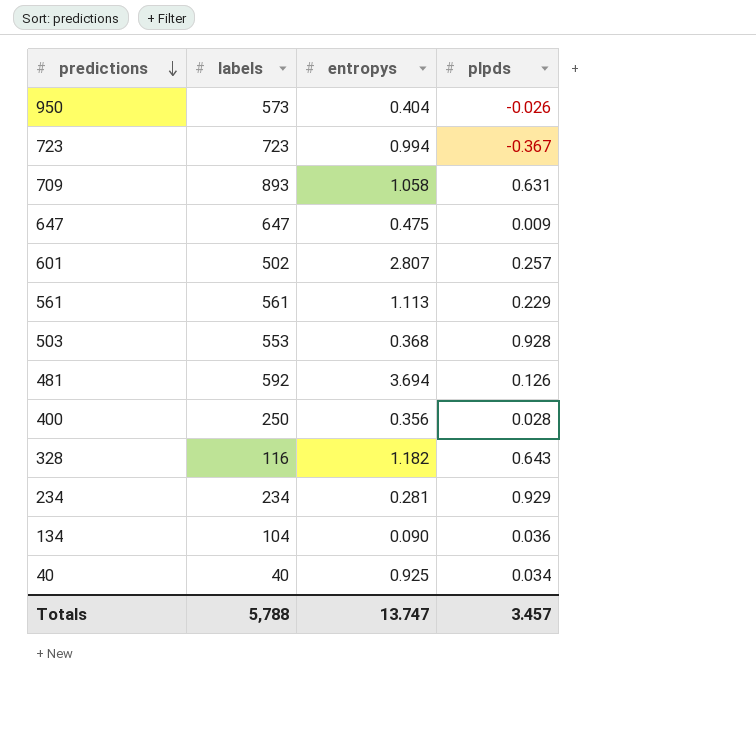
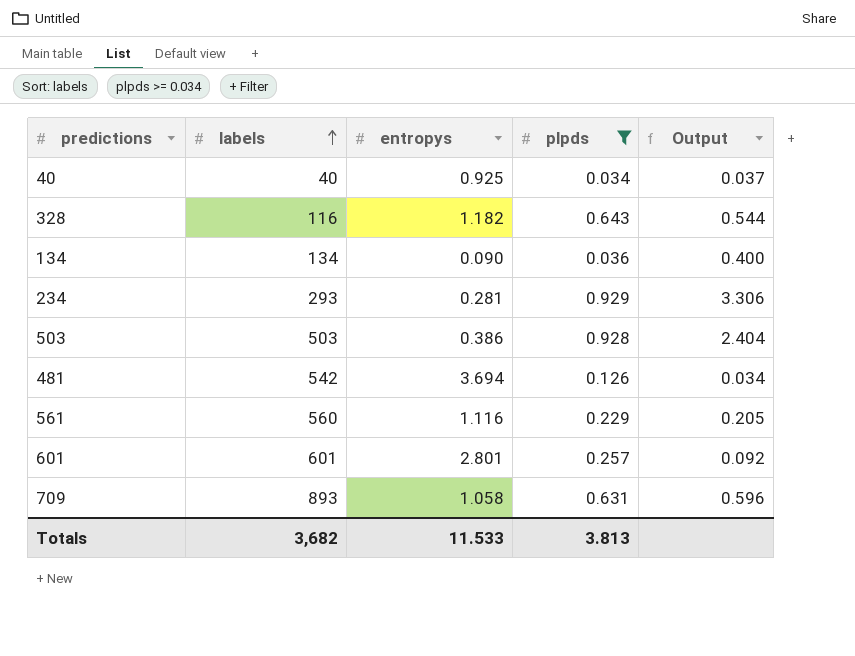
filter: none -> plpds >= 0.034
row order: predictions descending -> labels ascending
column Output | formula: none -> [plpds] / [entropys]
134 | labels: 104 -> 134
234 | labels: 234 -> 293
503 | labels: 553 -> 503
503 | entropys: 0.368 -> 0.386
481 | labels: 592 -> 542
561 | labels: 561 -> 560
561 | entropys: 1.113 -> 1.116
601 | labels: 502 -> 601
601 | entropys: 2.807 -> 2.801
Totals | labels: 5,788 -> 3,682
Totals | entropys: 13.747 -> 11.533
Totals | plpds: 3.457 -> 3.813

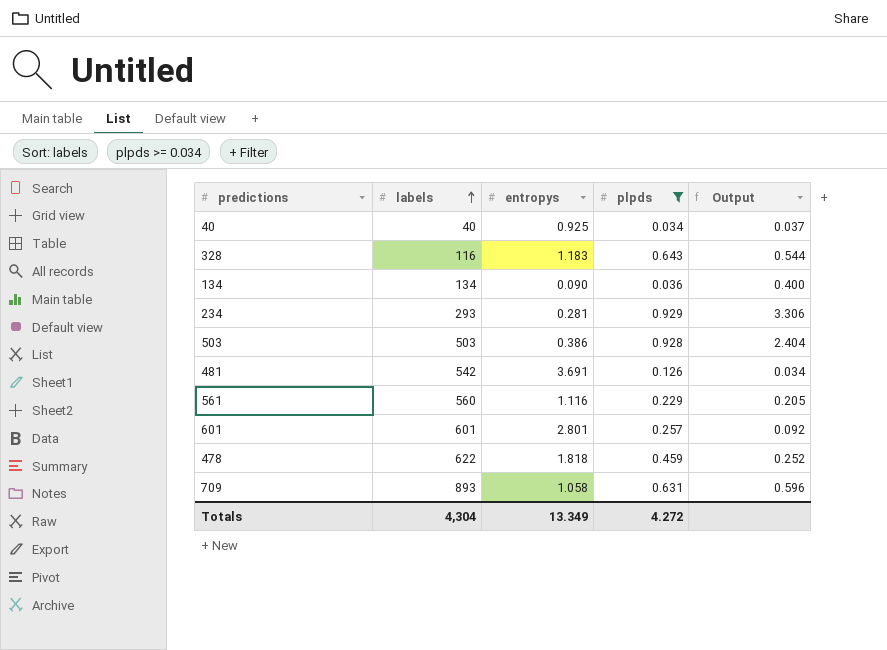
328 | entropys: 1.182 -> 1.183
481 | entropys: 3.694 -> 3.691
row 478: none -> 622 | 1.818 | 0.459 | 0.252
Totals | labels: 3,682 -> 4,304
Totals | entropys: 11.533 -> 13.349
Totals | plpds: 3.813 -> 4.272

